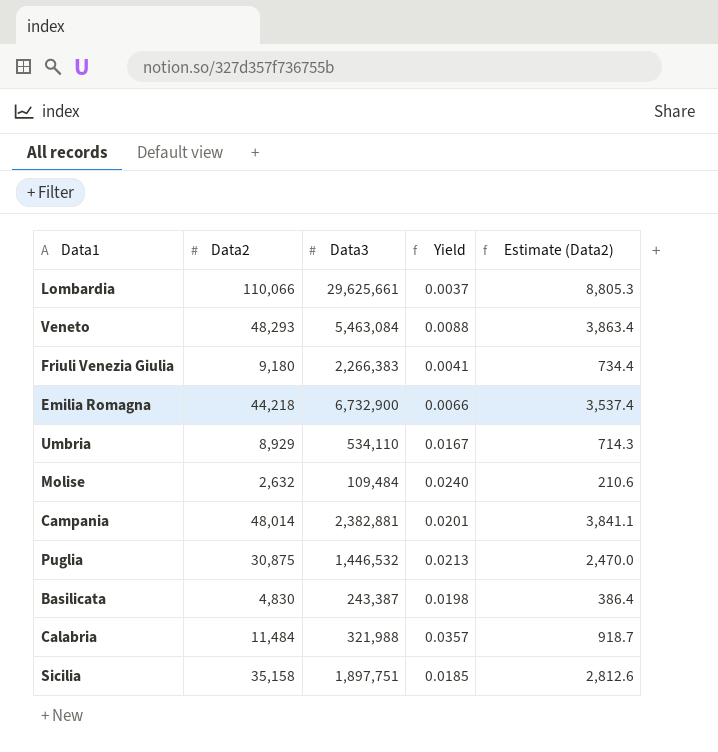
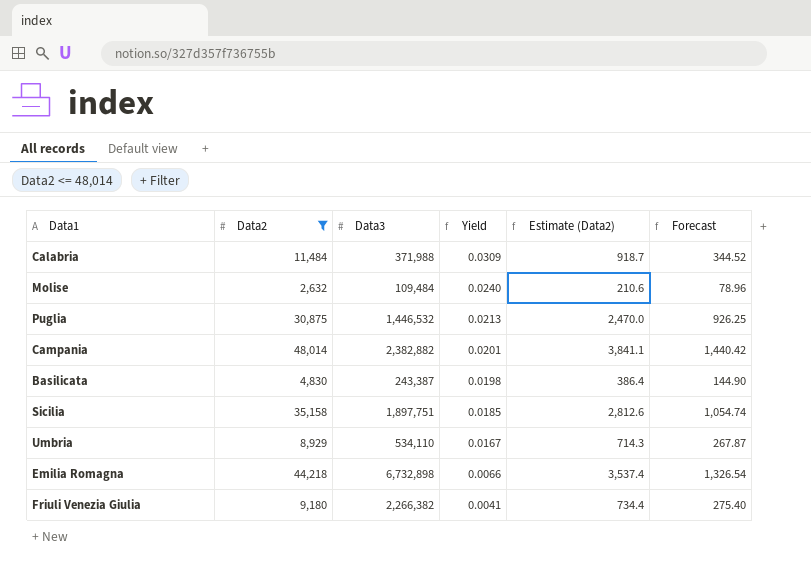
filter: none -> Data2 <= 48,014
row order: none -> Yield descending
column Forecast | formula: none -> [Data2] * 0.03
Calabria | Data3: 321,988 -> 371,988
Calabria | Yield: 0.0357 -> 0.0309
Campania | Data3: 2,382,881 -> 2,382,882
Emilia Romagna | Data3: 6,732,900 -> 6,732,898
Friuli Venezia Giulia | Data3: 2,266,383 -> 2,266,382

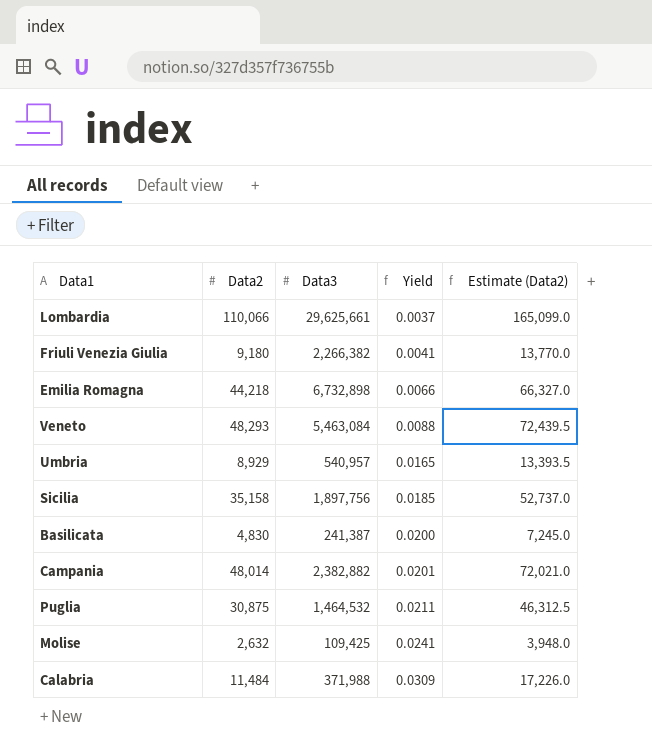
filter: Data2 <= 48,014 -> none
row order: Yield descending -> Yield ascending
column Forecast | formula: [Data2] * 0.03 -> none
column Estimate (Data2) | formula: [Data2] * 0.08 -> [Data2] * 1.5
Umbria | Data3: 534,110 -> 540,957
Umbria | Yield: 0.0167 -> 0.0165
Sicilia | Data3: 1,897,751 -> 1,897,756
Basilicata | Data3: 243,387 -> 241,387
Basilicata | Yield: 0.0198 -> 0.0200
Puglia | Data3: 1,446,532 -> 1,464,532
Puglia | Yield: 0.0213 -> 0.0211
Molise | Data3: 109,484 -> 109,425
Molise | Yield: 0.0240 -> 0.0241

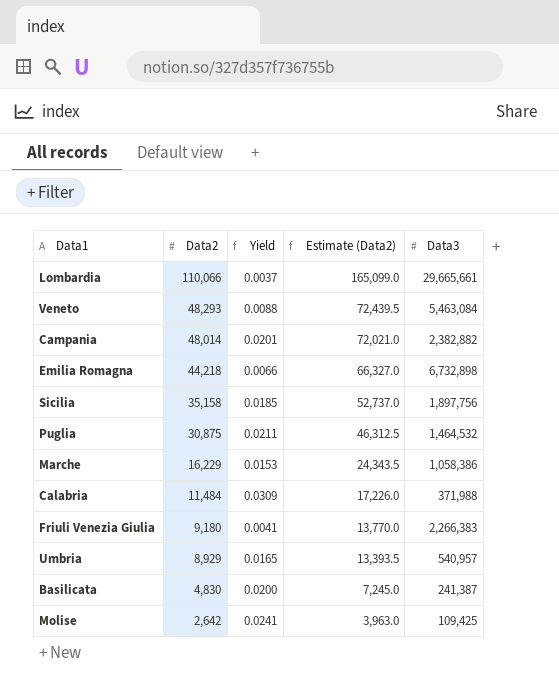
row order: Yield ascending -> Data2 descending
column Data3 | position: 3 -> 5
Lombardia | Data3: 29,625,661 -> 29,665,661
row Marche: none -> 16,229 | 0.0153 | 24,343.5 | 1,058,386
Friuli Venezia Giulia | Data3: 2,266,382 -> 2,266,383
Molise | Data2: 2,632 -> 2,642
Molise | Estimate (Data2): 3,948.0 -> 3,963.0

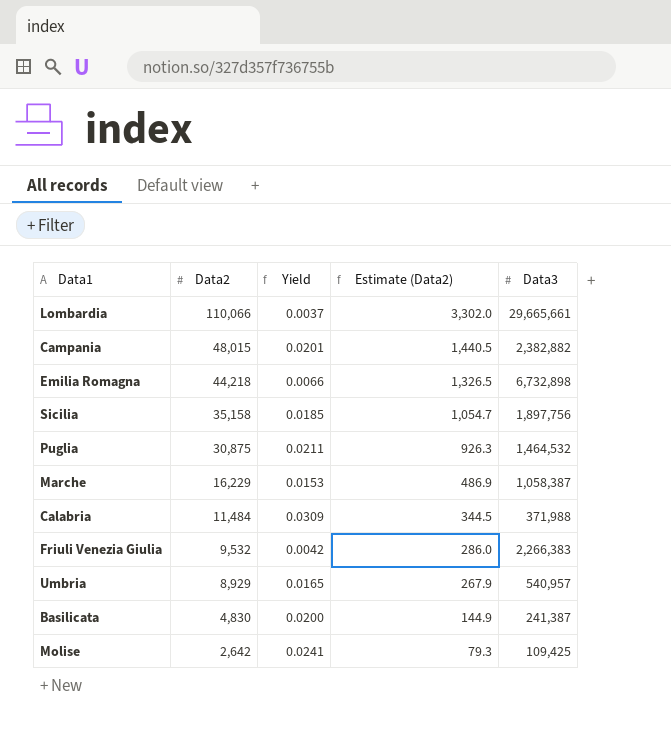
column Estimate (Data2) | formula: [Data2] * 1.5 -> [Data2] * 0.03
row Veneto: 48,293 | 0.0088 | 72,439.5 | 5,463,084 -> none
Campania | Data2: 48,014 -> 48,015
Marche | Data3: 1,058,386 -> 1,058,387
Friuli Venezia Giulia | Data2: 9,180 -> 9,532
Friuli Venezia Giulia | Yield: 0.0041 -> 0.0042

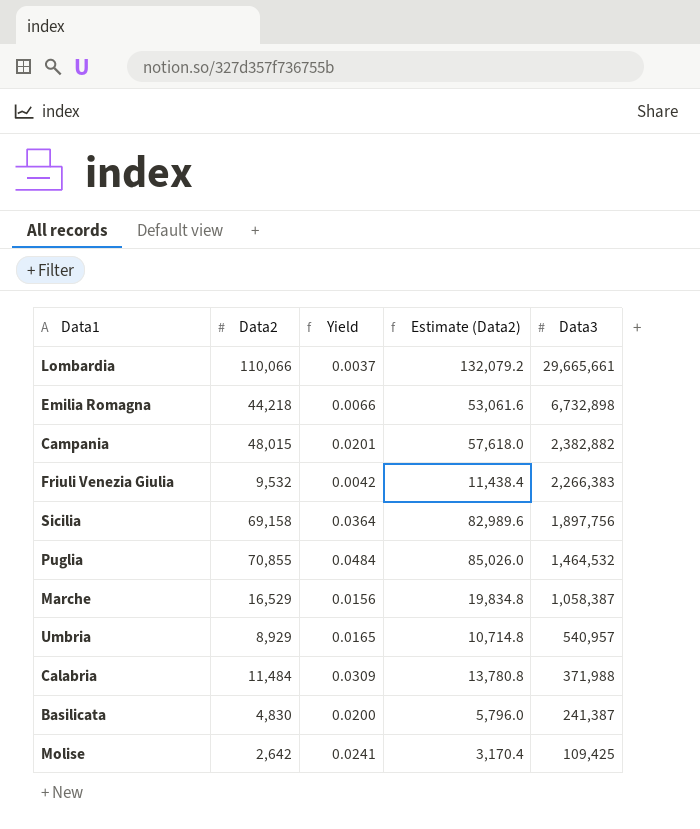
row order: Data2 descending -> Data3 descending
column Estimate (Data2) | formula: [Data2] * 0.03 -> [Data2] * 1.2
Sicilia | Data2: 35,158 -> 69,158
Sicilia | Yield: 0.0185 -> 0.0364
Puglia | Data2: 30,875 -> 70,855
Puglia | Yield: 0.0211 -> 0.0484
Marche | Data2: 16,229 -> 16,529
Marche | Yield: 0.0153 -> 0.0156

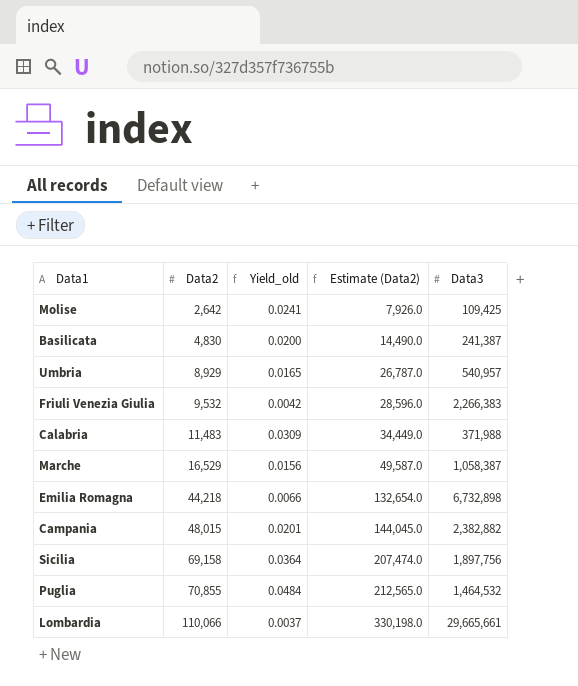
row order: Data3 descending -> Data2 ascending
column name: Yield -> Yield_old
column Estimate (Data2) | formula: [Data2] * 1.2 -> [Data2] * 3
Calabria | Data2: 11,484 -> 11,483

